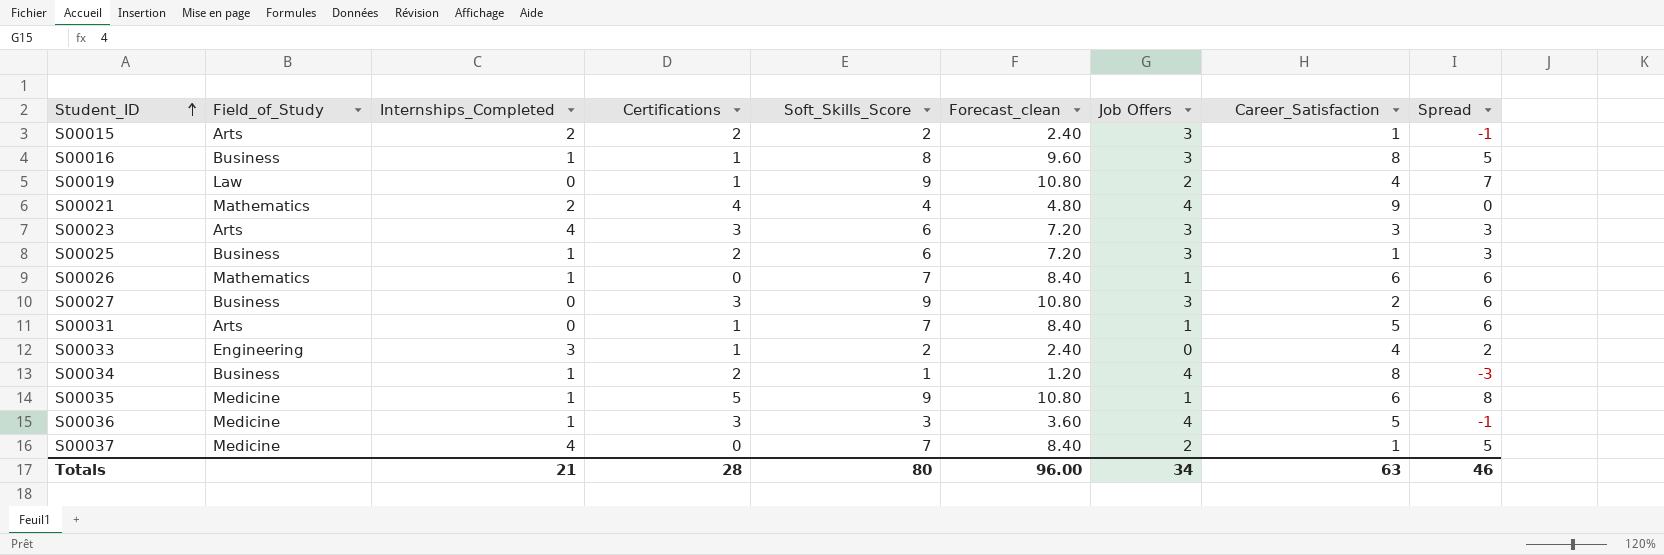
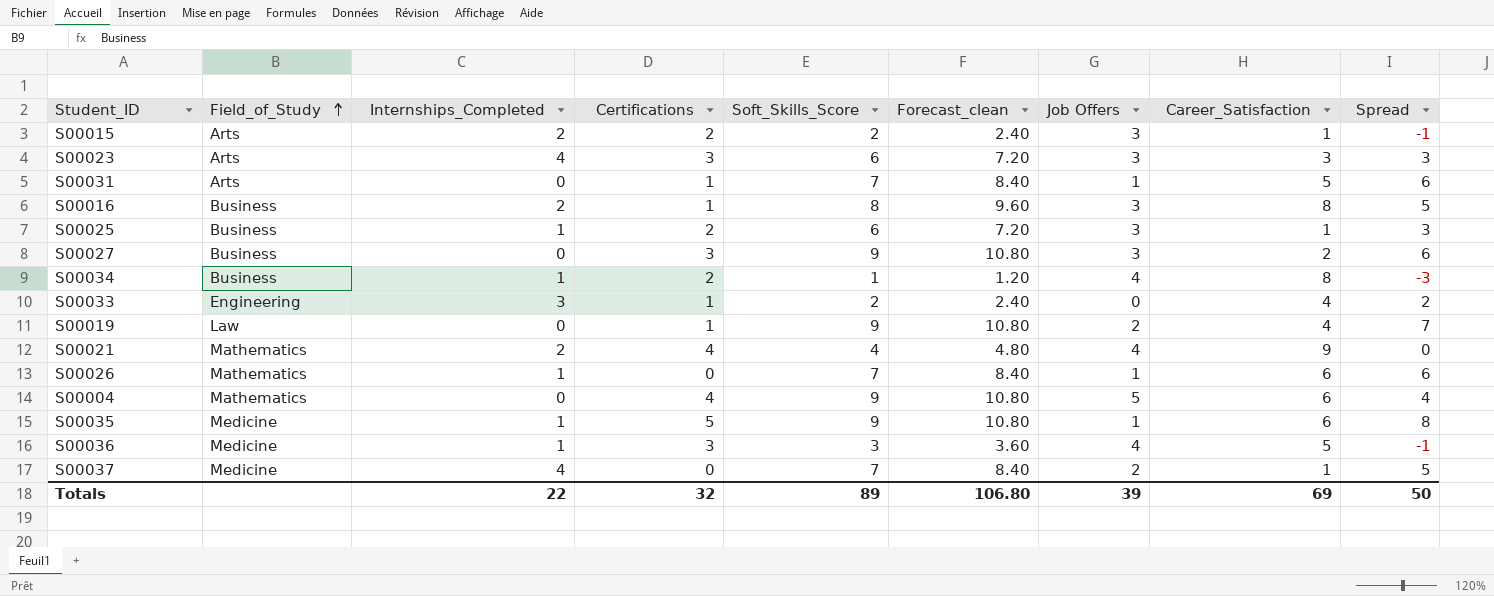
row order: Student_ID ascending -> Field_of_Study ascending
S00016 | Internships_Completed: 1 -> 2
row S00004: none -> Mathematics | 0 | 4 | 9 | 10.80 | 5 | 6 | 4
Totals | Internships_Completed: 21 -> 22
Totals | Certifications: 28 -> 32
Totals | Soft_Skills_Score: 80 -> 89
Totals | Forecast_clean: 96.00 -> 106.80
Totals | Job Offers: 34 -> 39
Totals | Career_Satisfaction: 63 -> 69
Totals | Spread: 46 -> 50

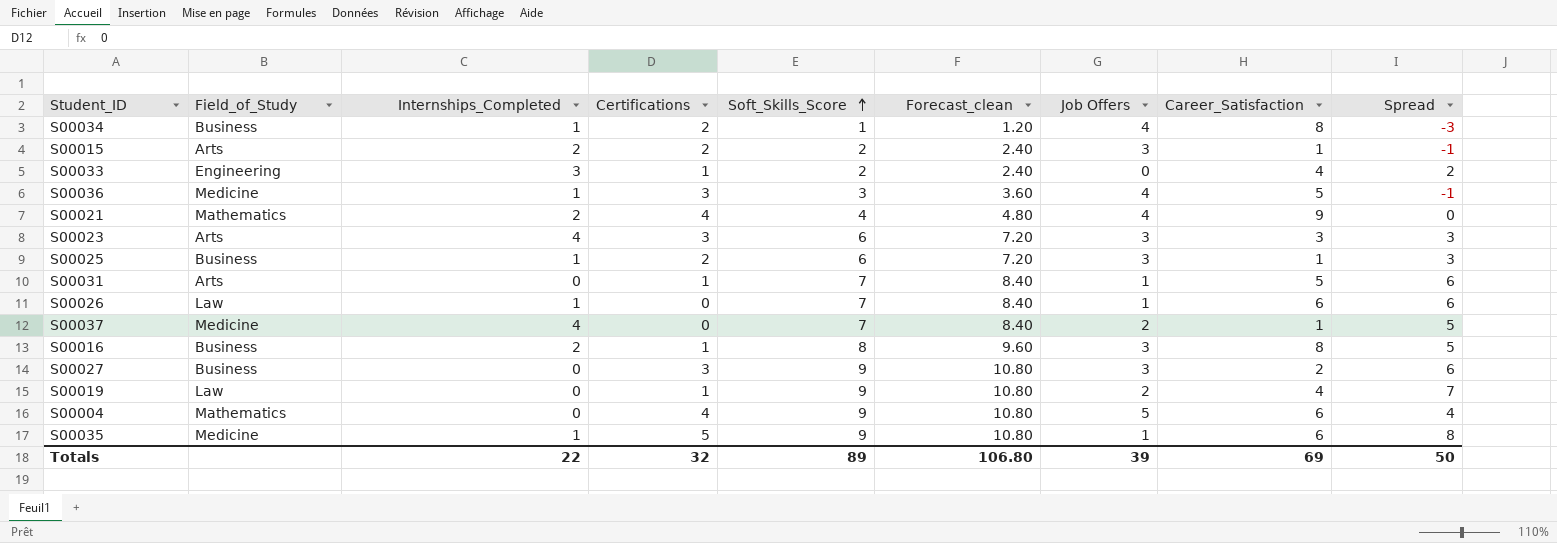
row order: Field_of_Study ascending -> Soft_Skills_Score ascending
S00026 | Field_of_Study: Mathematics -> Law

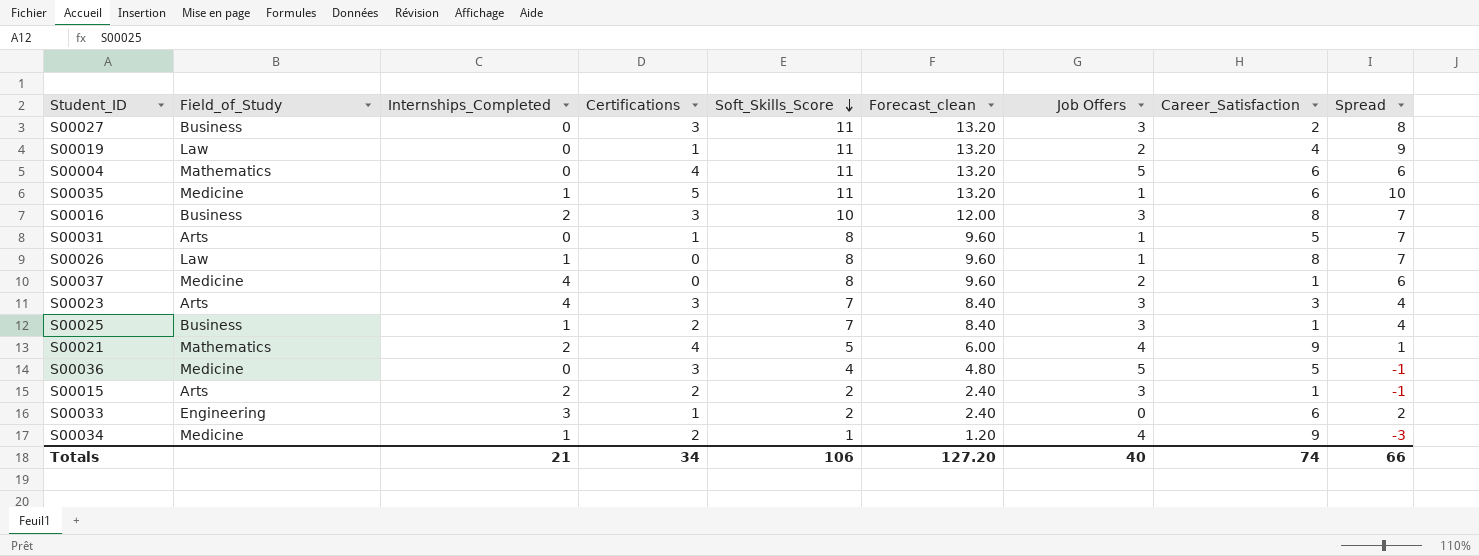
row order: Soft_Skills_Score ascending -> Soft_Skills_Score descending
S00027 | Soft_Skills_Score: 9 -> 11
S00027 | Forecast_clean: 10.80 -> 13.20
S00027 | Spread: 6 -> 8
S00019 | Soft_Skills_Score: 9 -> 11
S00019 | Forecast_clean: 10.80 -> 13.20
S00019 | Spread: 7 -> 9
S00004 | Soft_Skills_Score: 9 -> 11
S00004 | Forecast_clean: 10.80 -> 13.20
S00004 | Spread: 4 -> 6
S00035 | Soft_Skills_Score: 9 -> 11
S00035 | Forecast_clean: 10.80 -> 13.20
S00035 | Spread: 8 -> 10
S00016 | Certifications: 1 -> 3
S00016 | Soft_Skills_Score: 8 -> 10
S00016 | Forecast_clean: 9.60 -> 12.00
S00016 | Spread: 5 -> 7
S00031 | Soft_Skills_Score: 7 -> 8
S00031 | Forecast_clean: 8.40 -> 9.60
S00031 | Spread: 6 -> 7
S00026 | Soft_Skills_Score: 7 -> 8
S00026 | Forecast_clean: 8.40 -> 9.60
S00026 | Career_Satisfaction: 6 -> 8
S00026 | Spread: 6 -> 7
S00037 | Soft_Skills_Score: 7 -> 8
S00037 | Forecast_clean: 8.40 -> 9.60
S00037 | Spread: 5 -> 6
S00023 | Soft_Skills_Score: 6 -> 7
S00023 | Forecast_clean: 7.20 -> 8.40
S00023 | Spread: 3 -> 4
S00025 | Soft_Skills_Score: 6 -> 7
S00025 | Forecast_clean: 7.20 -> 8.40
S00025 | Spread: 3 -> 4
S00021 | Soft_Skills_Score: 4 -> 5
S00021 | Forecast_clean: 4.80 -> 6.00
S00021 | Spread: 0 -> 1
S00036 | Internships_Completed: 1 -> 0
S00036 | Soft_Skills_Score: 3 -> 4
S00036 | Forecast_clean: 3.60 -> 4.80
S00036 | Job Offers: 4 -> 5
S00033 | Career_Satisfaction: 4 -> 6
S00034 | Field_of_Study: Business -> Medicine
S00034 | Career_Satisfaction: 8 -> 9
Totals | Internships_Completed: 22 -> 21
Totals | Certifications: 32 -> 34
Totals | Soft_Skills_Score: 89 -> 106
Totals | Forecast_clean: 106.80 -> 127.20
Totals | Job Offers: 39 -> 40
Totals | Career_Satisfaction: 69 -> 74
Totals | Spread: 50 -> 66

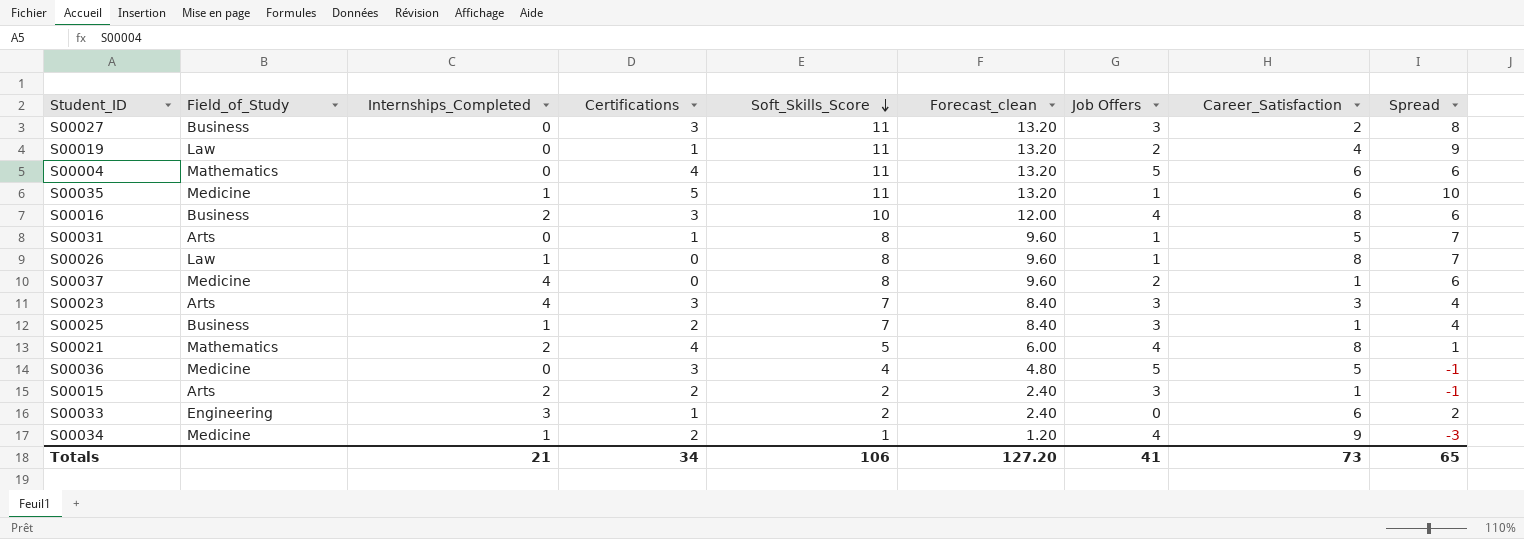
S00016 | Job Offers: 3 -> 4
S00016 | Spread: 7 -> 6
S00021 | Career_Satisfaction: 9 -> 8
Totals | Job Offers: 40 -> 41
Totals | Career_Satisfaction: 74 -> 73
Totals | Spread: 66 -> 65

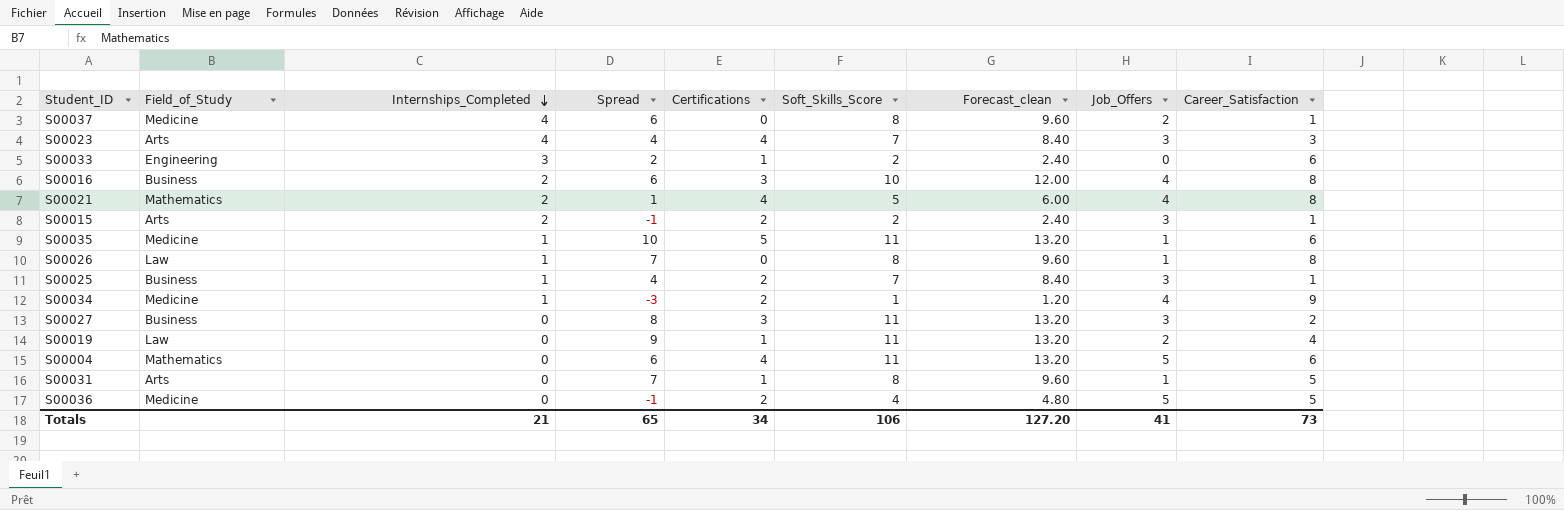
row order: Soft_Skills_Score descending -> Internships_Completed descending
column Spread | position: 9 -> 4
column name: Job Offers -> Job_Offers
S00023 | Certifications: 3 -> 4
S00036 | Certifications: 3 -> 2

